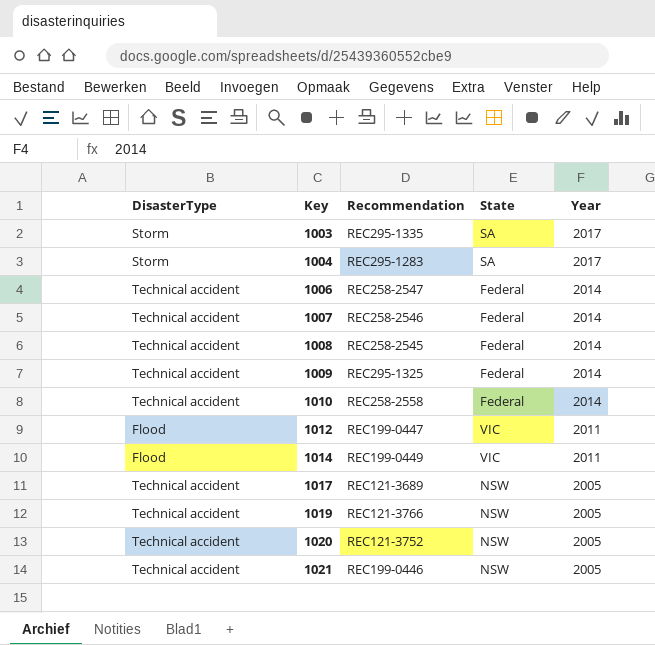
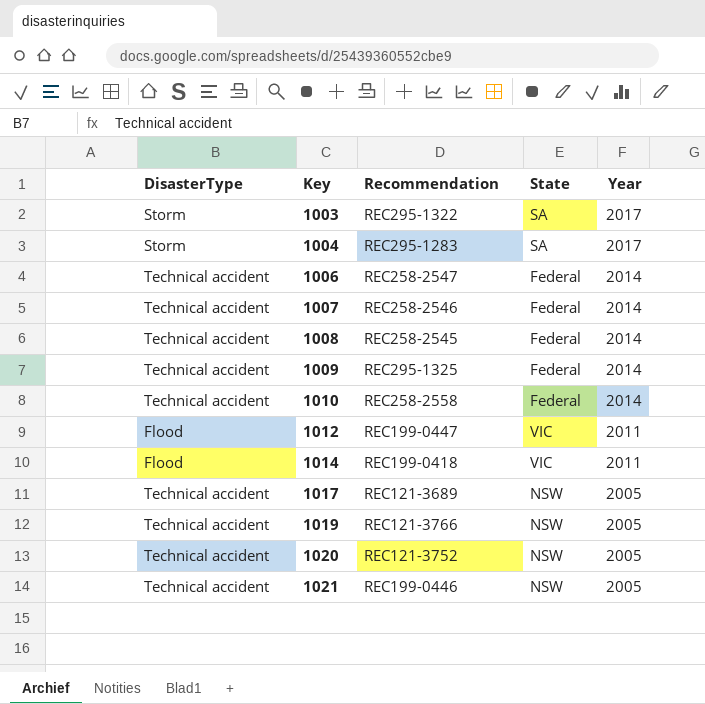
1003 | Recommendation: REC295-1335 -> REC295-1322
1014 | Recommendation: REC199-0449 -> REC199-0418

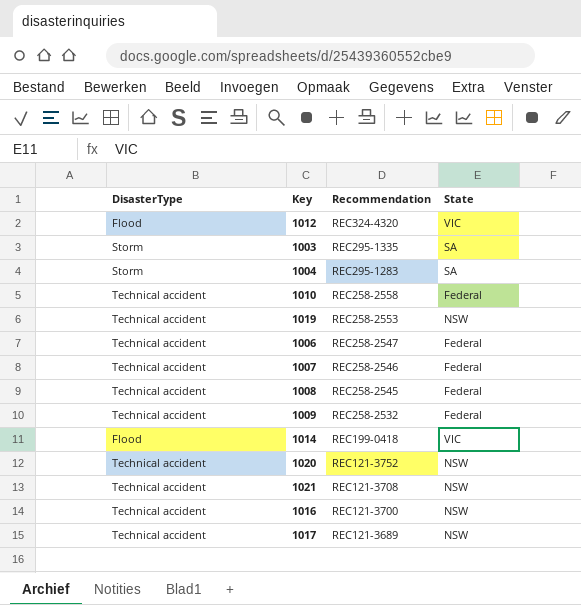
row order: Key ascending -> Recommendation descending
column Year | position: 5 -> none
1012 | Recommendation: REC199-0447 -> REC324-4320
1003 | Recommendation: REC295-1322 -> REC295-1335
1019 | Recommendation: REC121-3766 -> REC258-2553
1009 | Recommendation: REC295-1325 -> REC258-2532
1021 | Recommendation: REC199-0446 -> REC121-3708
row 1016: none -> Technical accident | REC121-3700 | NSW

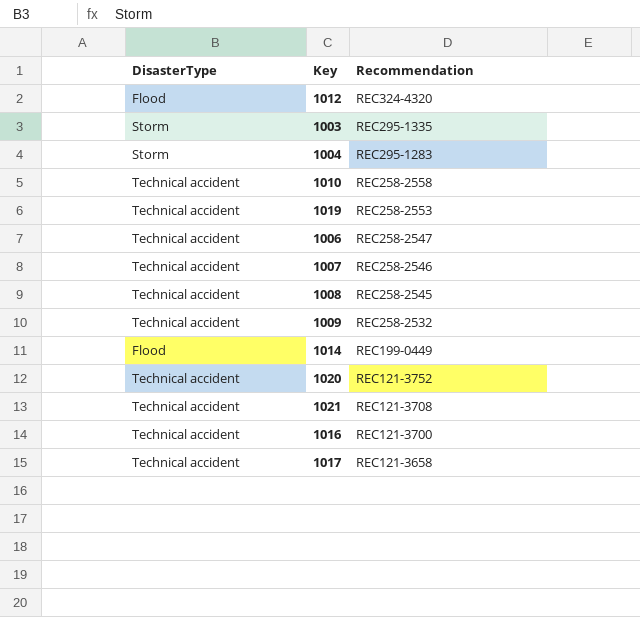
column State | position: 4 -> none
1014 | Recommendation: REC199-0418 -> REC199-0449
1017 | Recommendation: REC121-3689 -> REC121-3658

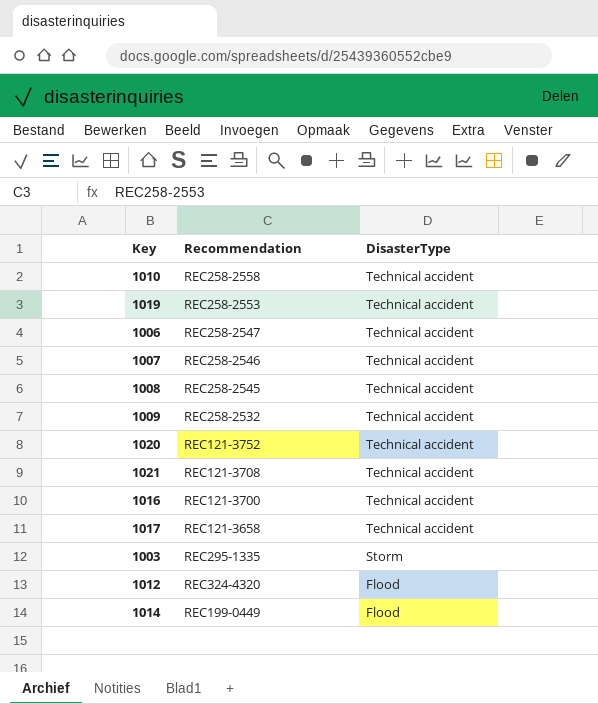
row order: Recommendation descending -> DisasterType descending
column DisasterType | position: 1 -> 3
row 1004: Storm | REC295-1283 -> none

